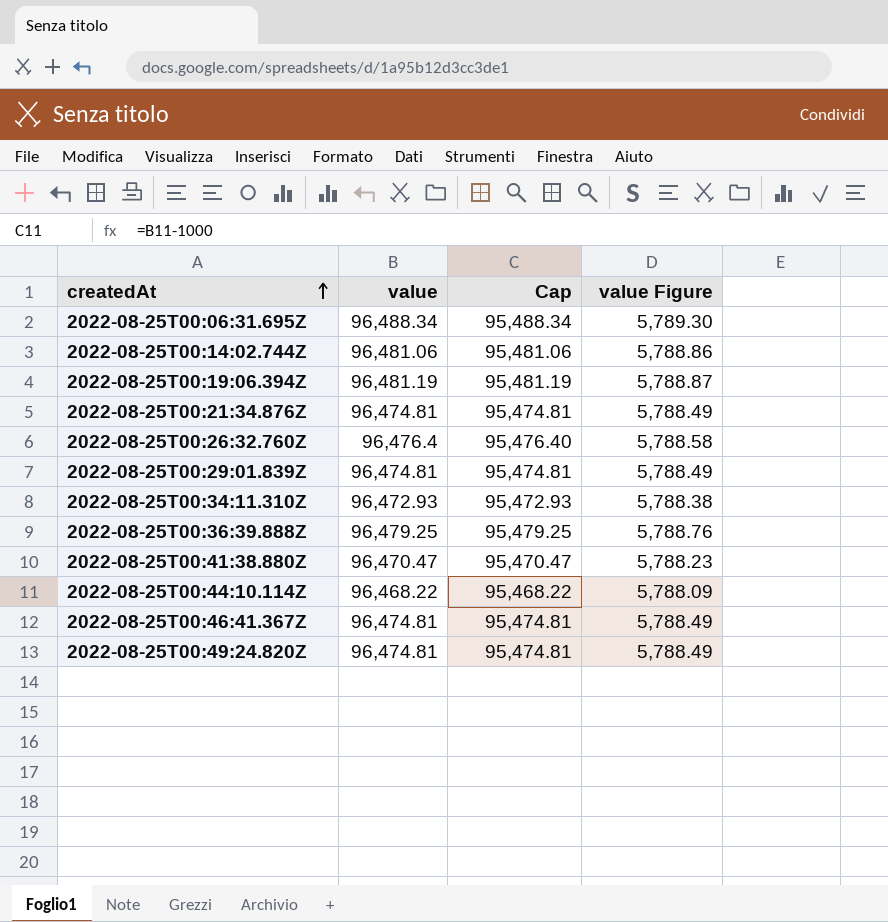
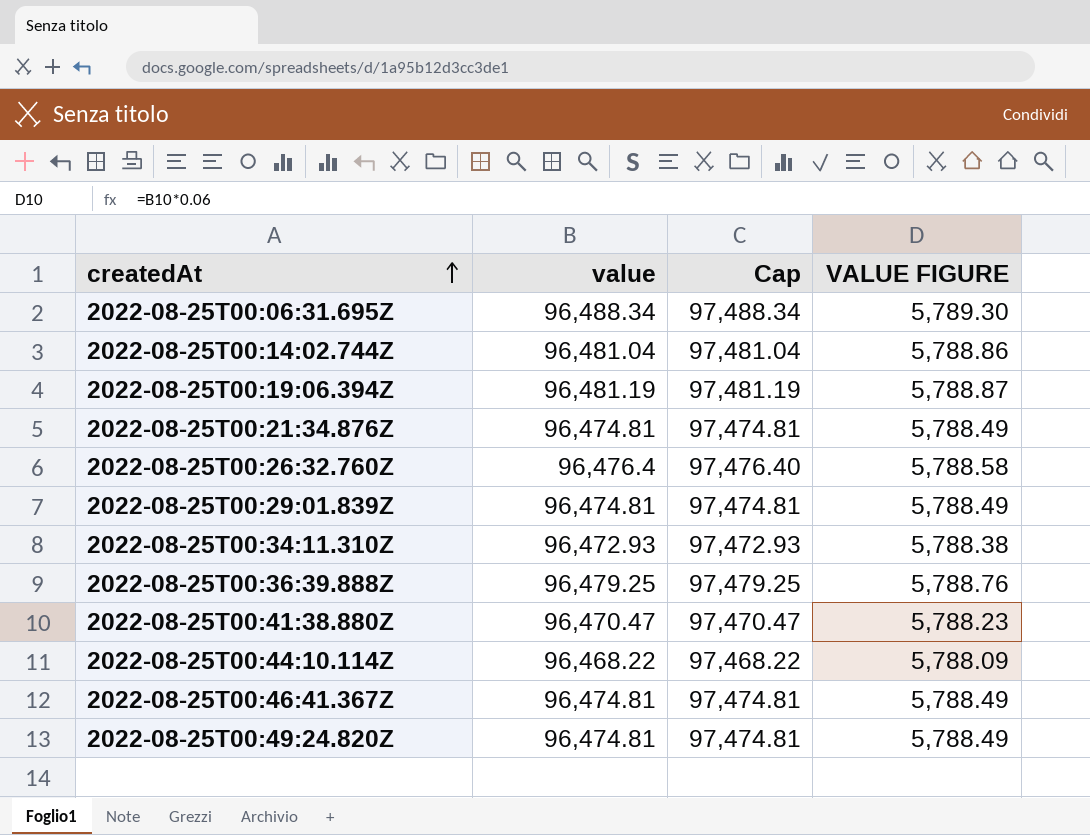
column Cap | formula: [value] - 1000 -> [value] + 1000
column name: value Figure -> VALUE FIGURE
2022-08-25T00:14:02.744Z | value: 96,481.06 -> 96,481.04

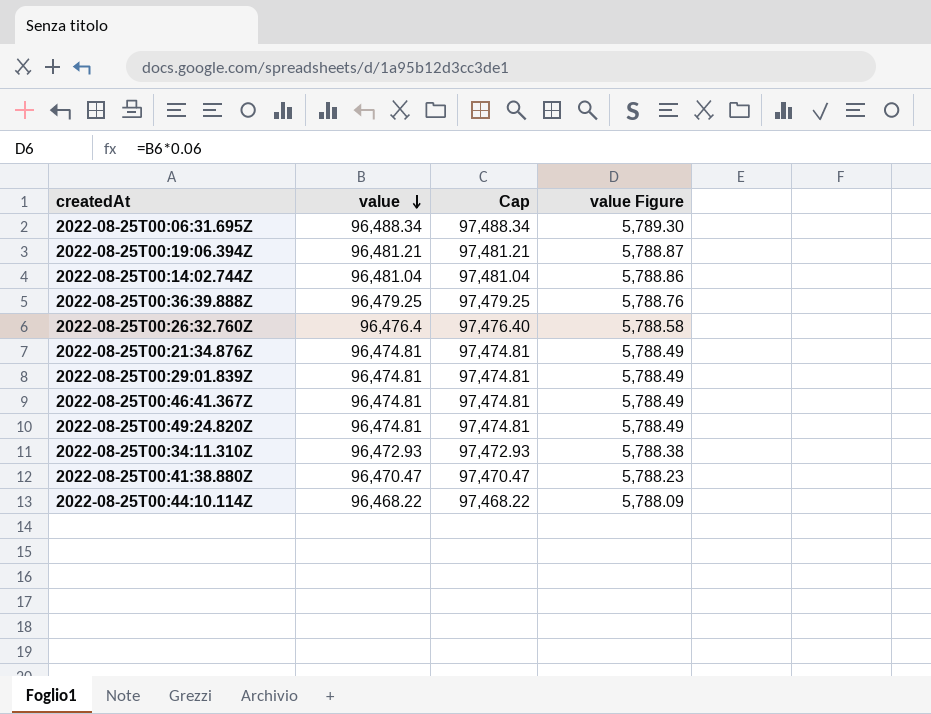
row order: createdAt ascending -> value descending
column name: VALUE FIGURE -> value Figure
2022-08-25T00:19:06.394Z | value: 96,481.19 -> 96,481.21
2022-08-25T00:19:06.394Z | Cap: 97,481.19 -> 97,481.21

